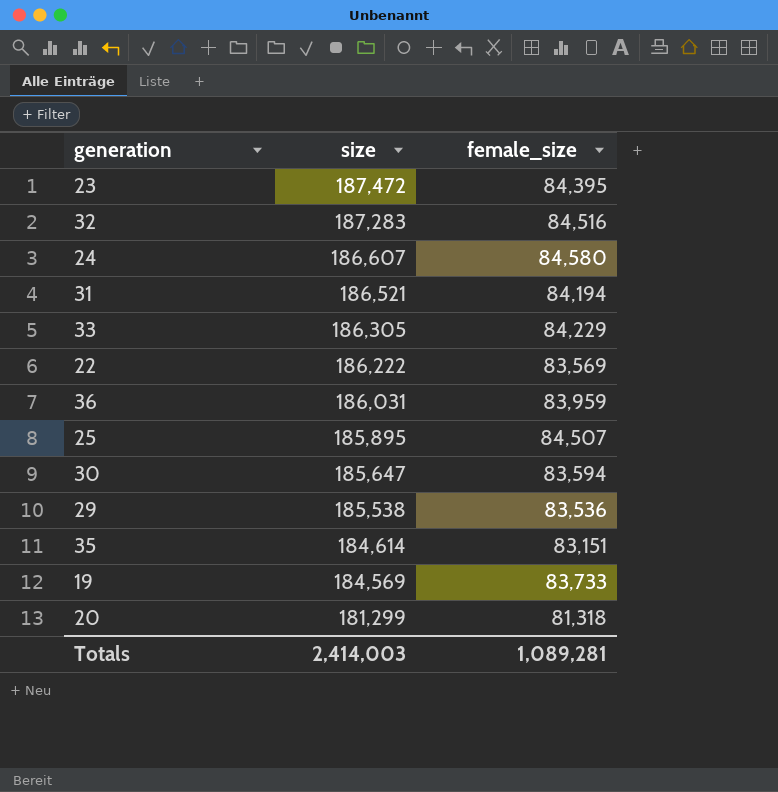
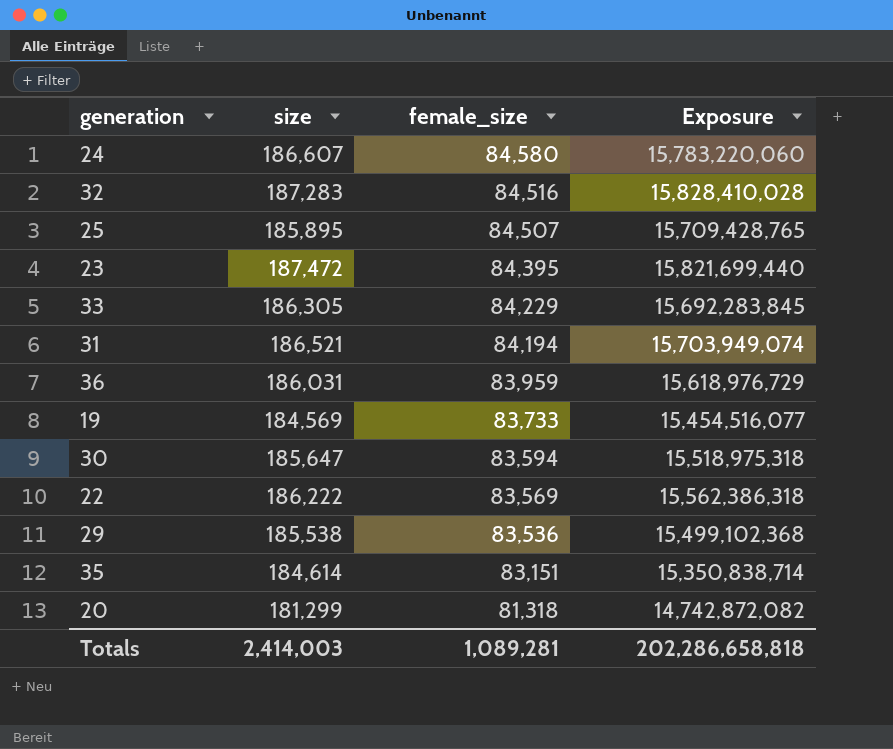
row order: size descending -> female_size descending
column Exposure | formula: none -> [size] * [female_size]

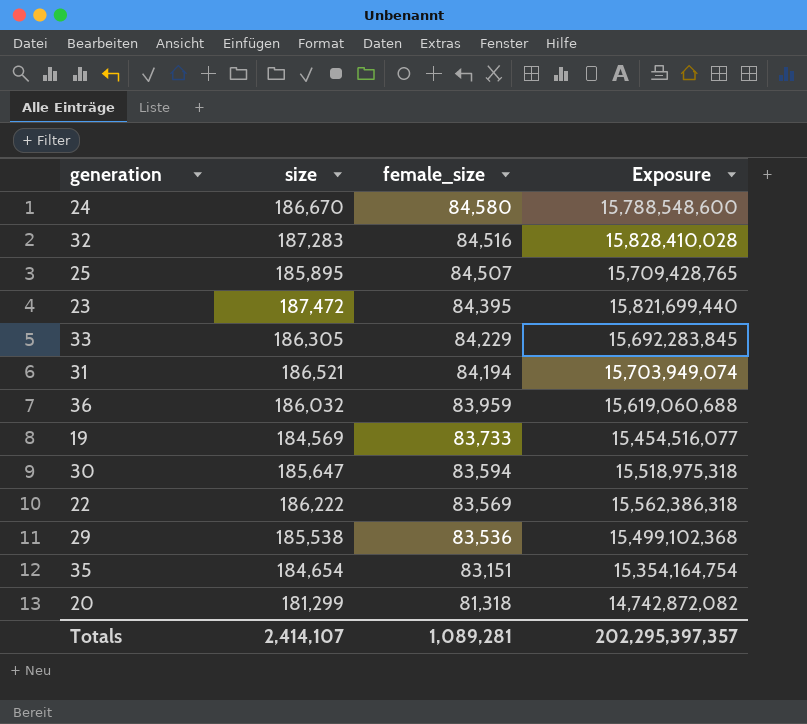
24 | size: 186,607 -> 186,670
24 | Exposure: 15,783,220,060 -> 15,788,548,600
36 | size: 186,031 -> 186,032
36 | Exposure: 15,618,976,729 -> 15,619,060,688
35 | size: 184,614 -> 184,654
35 | Exposure: 15,350,838,714 -> 15,354,164,754
Totals | size: 2,414,003 -> 2,414,107
Totals | Exposure: 202,286,658,818 -> 202,295,397,357

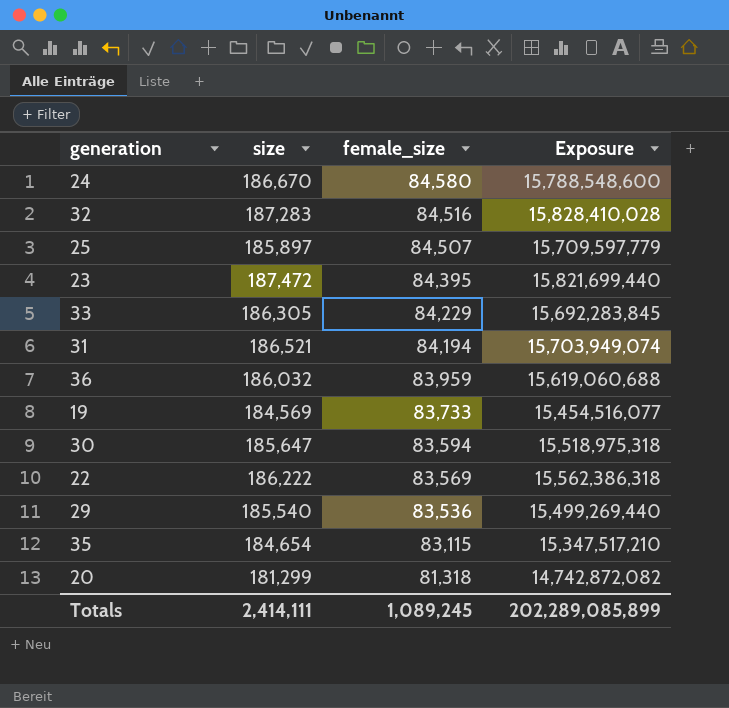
25 | size: 185,895 -> 185,897
25 | Exposure: 15,709,428,765 -> 15,709,597,779
29 | size: 185,538 -> 185,540
29 | Exposure: 15,499,102,368 -> 15,499,269,440
35 | female_size: 83,151 -> 83,115
35 | Exposure: 15,354,164,754 -> 15,347,517,210
Totals | size: 2,414,107 -> 2,414,111
Totals | female_size: 1,089,281 -> 1,089,245
Totals | Exposure: 202,295,397,357 -> 202,289,085,899

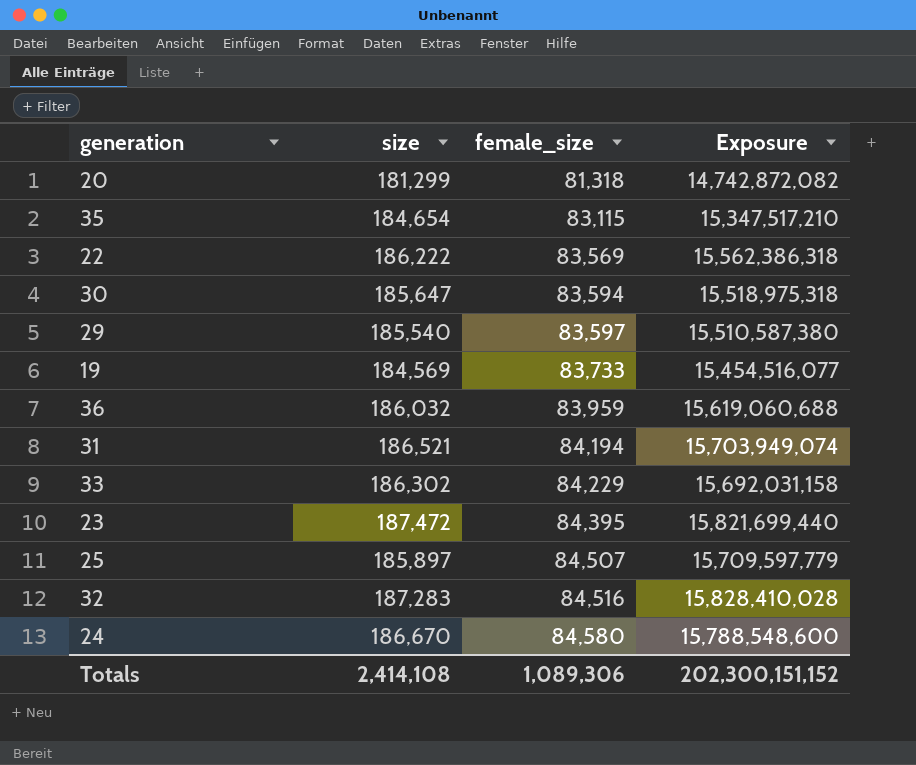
row order: female_size descending -> female_size ascending
29 | female_size: 83,536 -> 83,597
29 | Exposure: 15,499,269,440 -> 15,510,587,380
33 | size: 186,305 -> 186,302
33 | Exposure: 15,692,283,845 -> 15,692,031,158
Totals | size: 2,414,111 -> 2,414,108
Totals | female_size: 1,089,245 -> 1,089,306
Totals | Exposure: 202,289,085,899 -> 202,300,151,152

